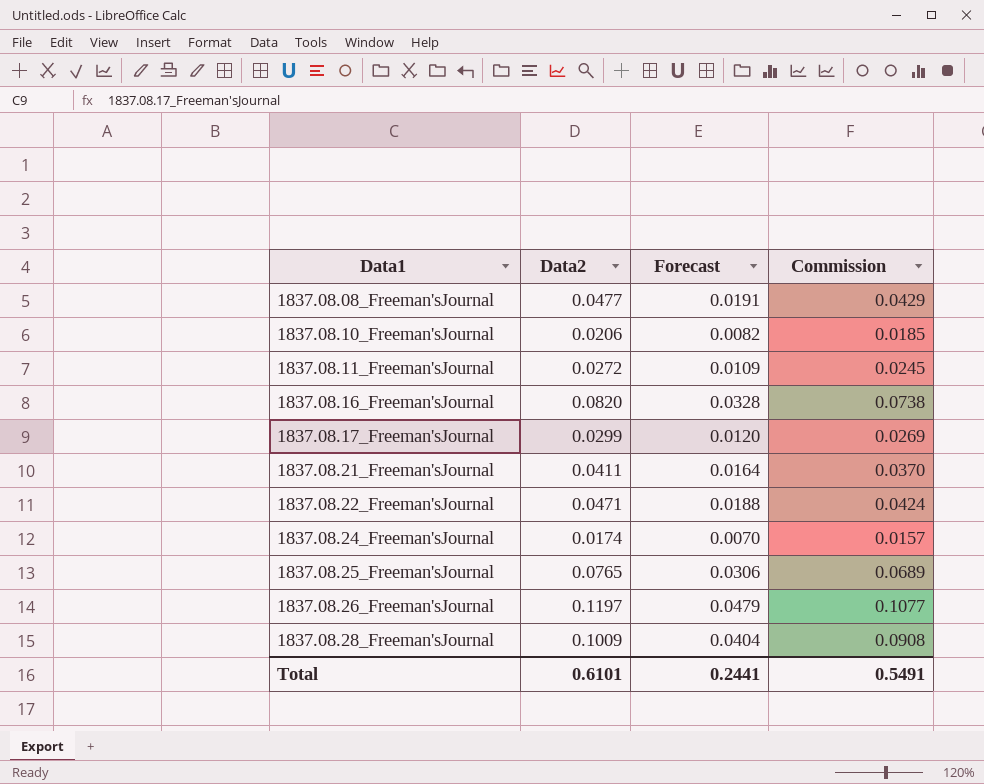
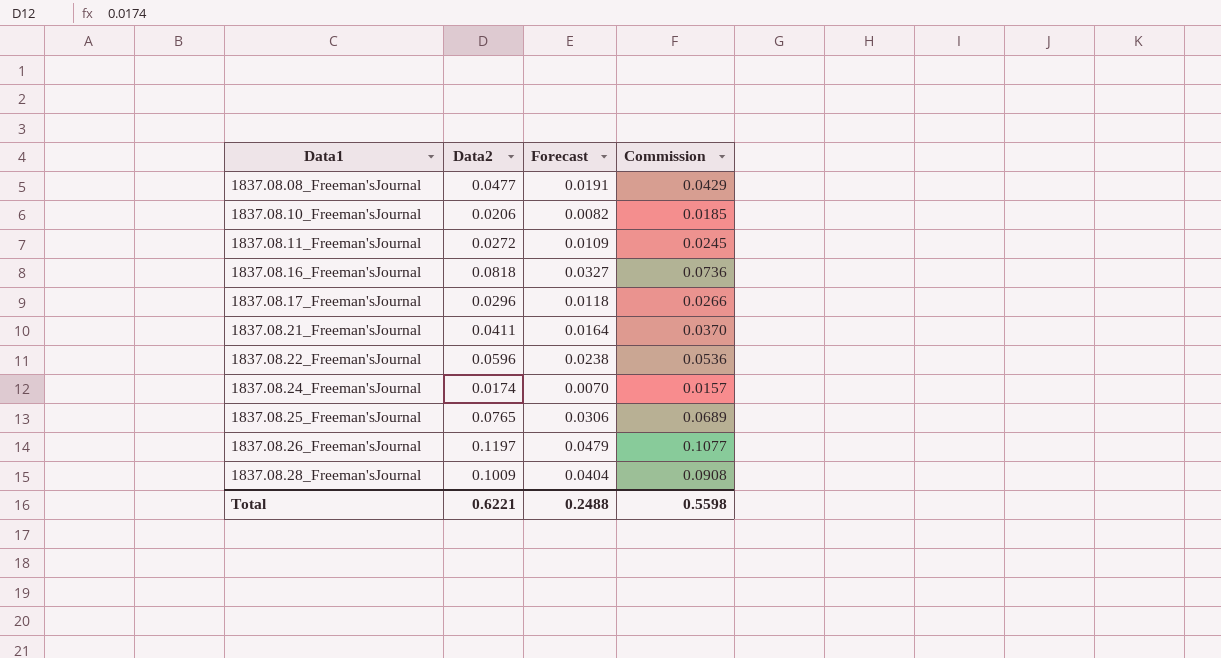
1837.08.16_Freeman'sJournal | Data2: 0.0820 -> 0.0818
1837.08.16_Freeman'sJournal | Forecast: 0.0328 -> 0.0327
1837.08.16_Freeman'sJournal | Commission: 0.0738 -> 0.0736
1837.08.17_Freeman'sJournal | Data2: 0.0299 -> 0.0296
1837.08.17_Freeman'sJournal | Forecast: 0.0120 -> 0.0118
1837.08.17_Freeman'sJournal | Commission: 0.0269 -> 0.0266
1837.08.22_Freeman'sJournal | Data2: 0.0471 -> 0.0596
1837.08.22_Freeman'sJournal | Forecast: 0.0188 -> 0.0238
1837.08.22_Freeman'sJournal | Commission: 0.0424 -> 0.0536
Total | Data2: 0.6101 -> 0.6221
Total | Forecast: 0.2441 -> 0.2488
Total | Commission: 0.5491 -> 0.5598

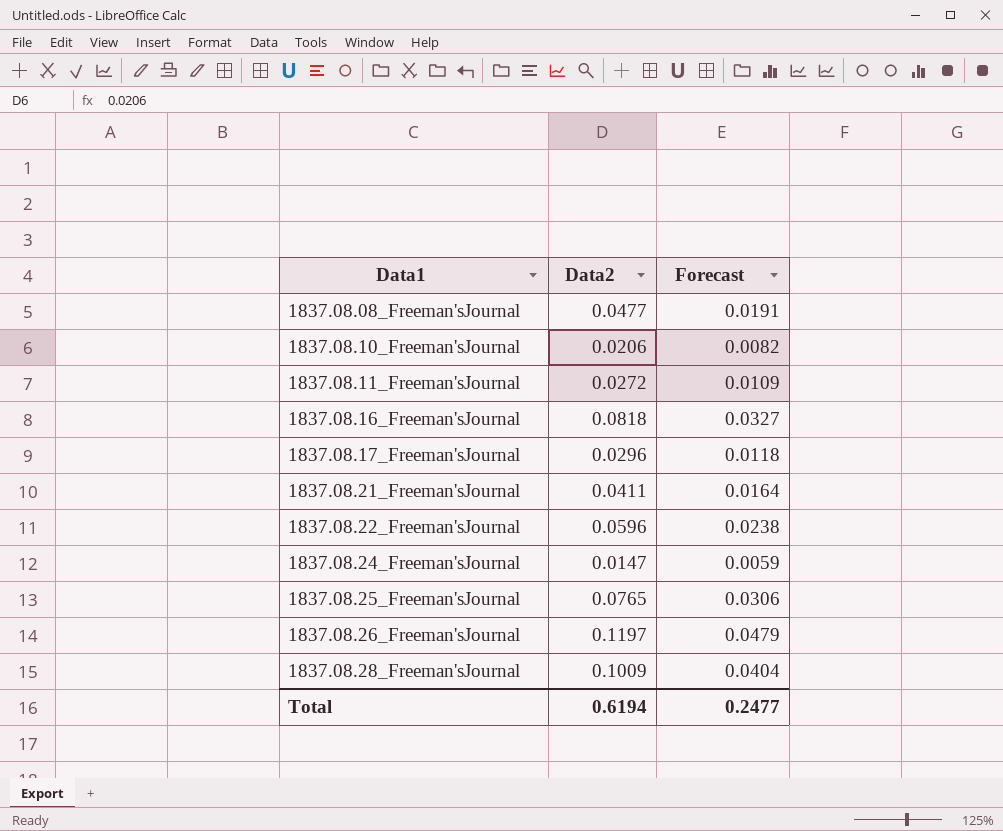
column Commission | formula: [Data2] * 0.9 -> none
1837.08.24_Freeman'sJournal | Data2: 0.0174 -> 0.0147
1837.08.24_Freeman'sJournal | Forecast: 0.0070 -> 0.0059
Total | Data2: 0.6221 -> 0.6194
Total | Forecast: 0.2488 -> 0.2477

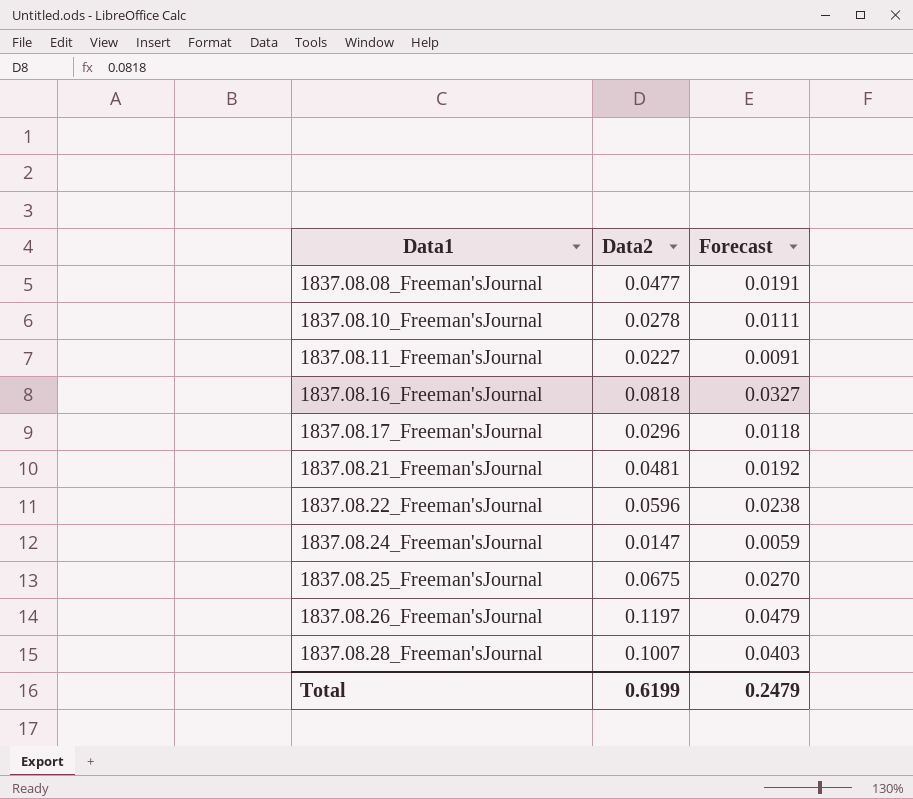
1837.08.10_Freeman'sJournal | Data2: 0.0206 -> 0.0278
1837.08.10_Freeman'sJournal | Forecast: 0.0082 -> 0.0111
1837.08.11_Freeman'sJournal | Data2: 0.0272 -> 0.0227
1837.08.11_Freeman'sJournal | Forecast: 0.0109 -> 0.0091
1837.08.21_Freeman'sJournal | Data2: 0.0411 -> 0.0481
1837.08.21_Freeman'sJournal | Forecast: 0.0164 -> 0.0192
1837.08.25_Freeman'sJournal | Data2: 0.0765 -> 0.0675
1837.08.25_Freeman'sJournal | Forecast: 0.0306 -> 0.0270
1837.08.28_Freeman'sJournal | Data2: 0.1009 -> 0.1007
1837.08.28_Freeman'sJournal | Forecast: 0.0404 -> 0.0403
Total | Data2: 0.6194 -> 0.6199
Total | Forecast: 0.2477 -> 0.2479

